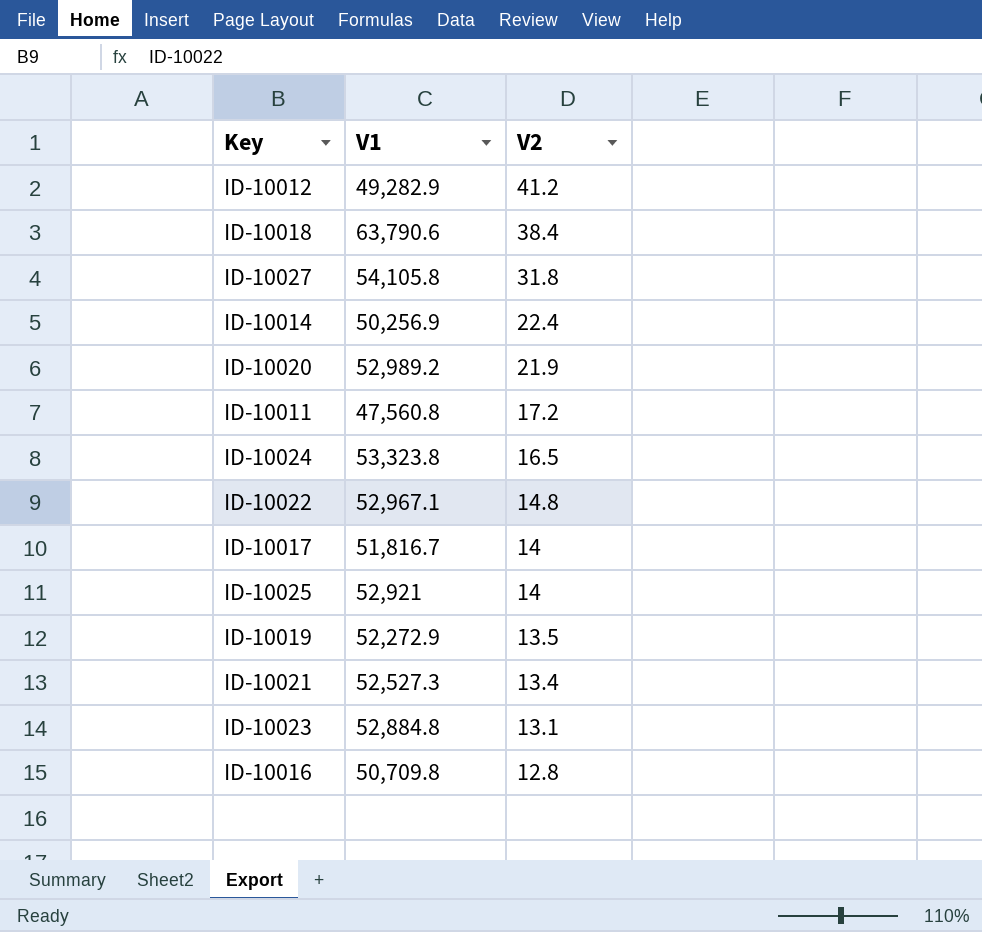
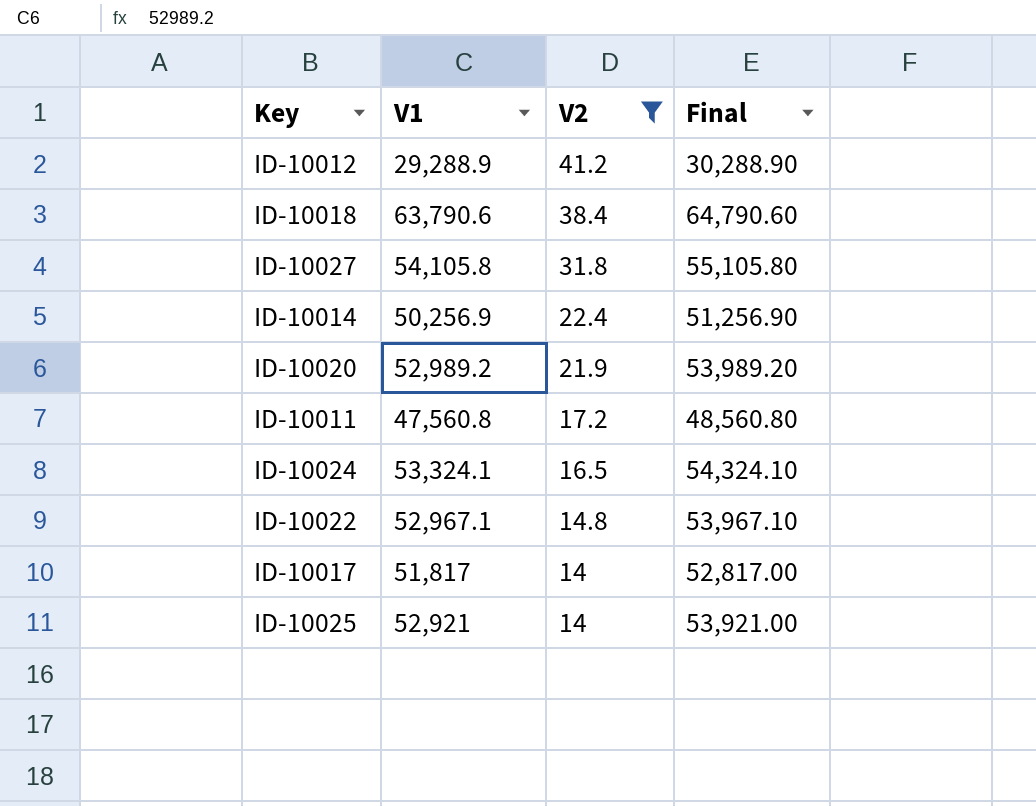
filter: none -> V2 >= 14
column Final | formula: none -> [V1] + 1000
ID-10012 | V1: 49,282.9 -> 29,288.9
ID-10024 | V1: 53,323.8 -> 53,324.1
ID-10017 | V1: 51,816.7 -> 51,817

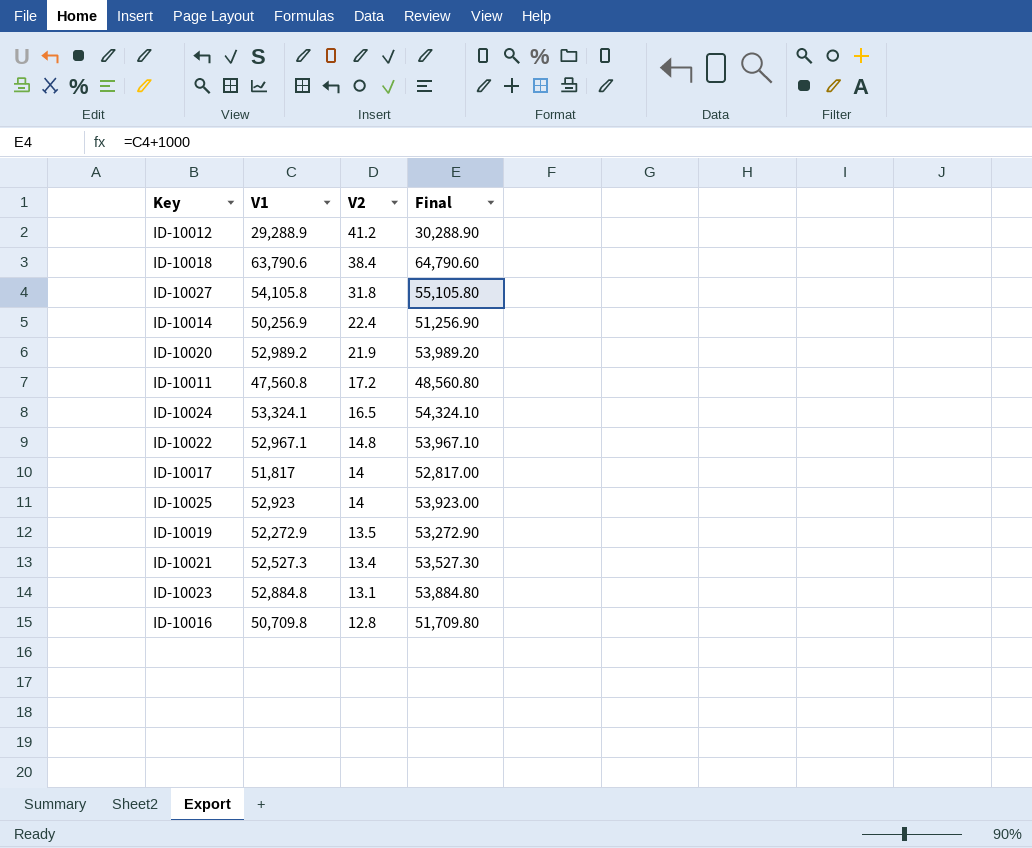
filter: V2 >= 14 -> none
ID-10025 | V1: 52,921 -> 52,923
ID-10025 | Final: 53,921.00 -> 53,923.00

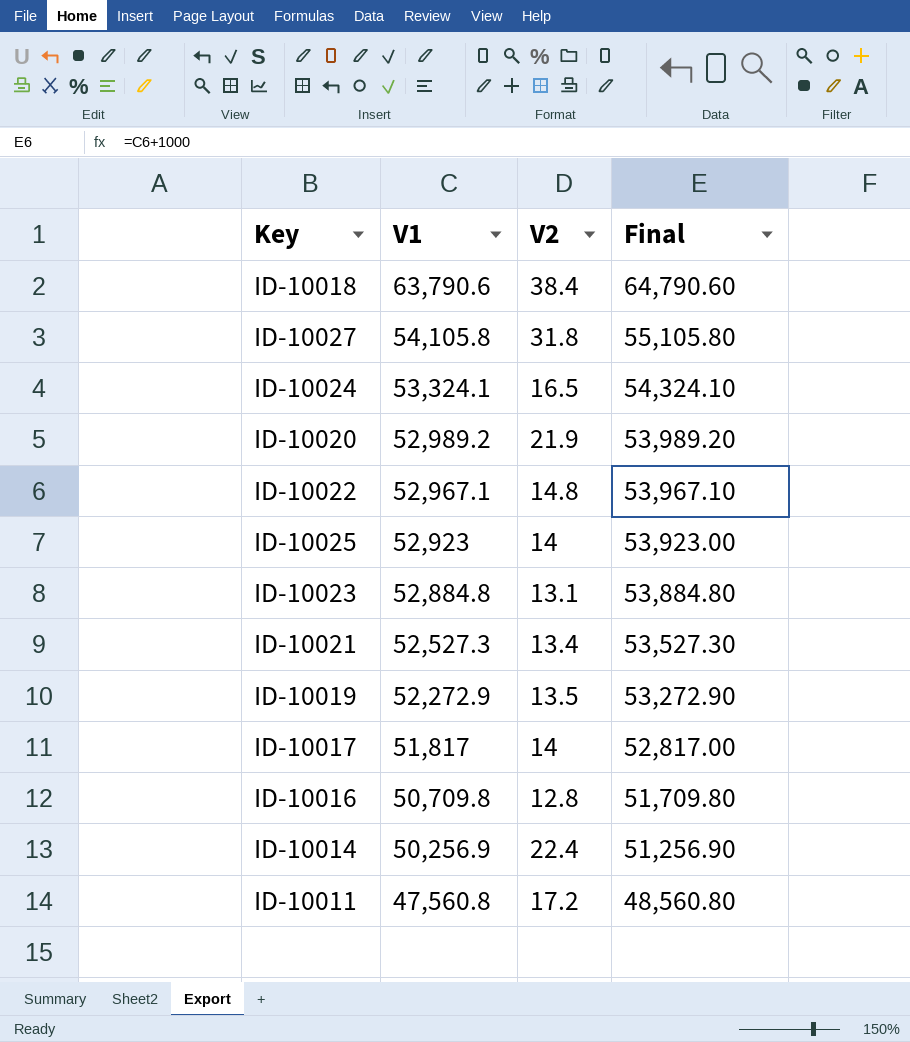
row order: V2 descending -> V1 descending
row ID-10012: 29,288.9 | 41.2 | 30,288.90 -> none

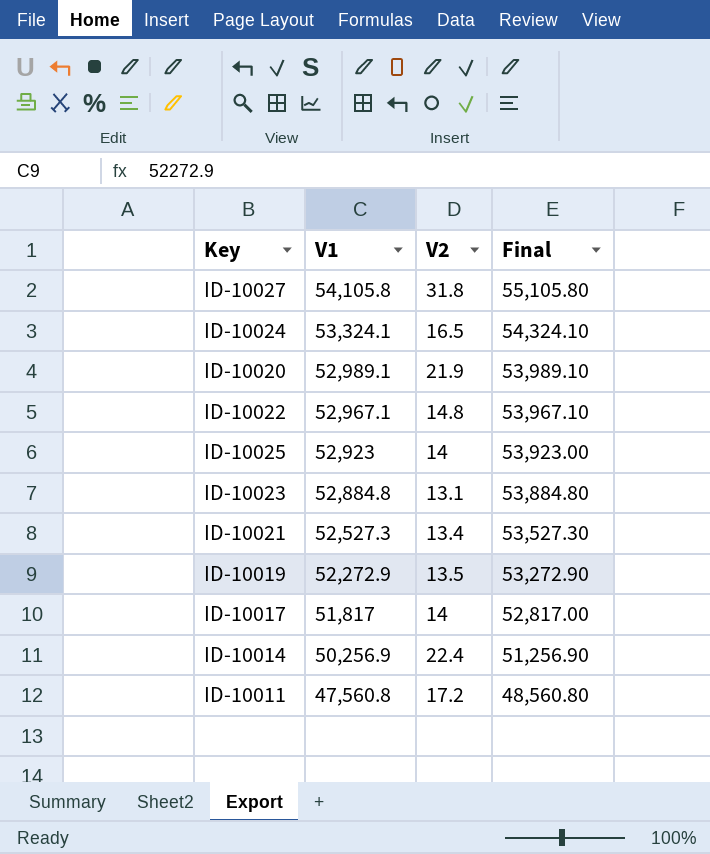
row ID-10018: 63,790.6 | 38.4 | 64,790.60 -> none
row ID-10016: 50,709.8 | 12.8 | 51,709.80 -> none
ID-10020 | V1: 52,989.2 -> 52,989.1
ID-10020 | Final: 53,989.20 -> 53,989.10

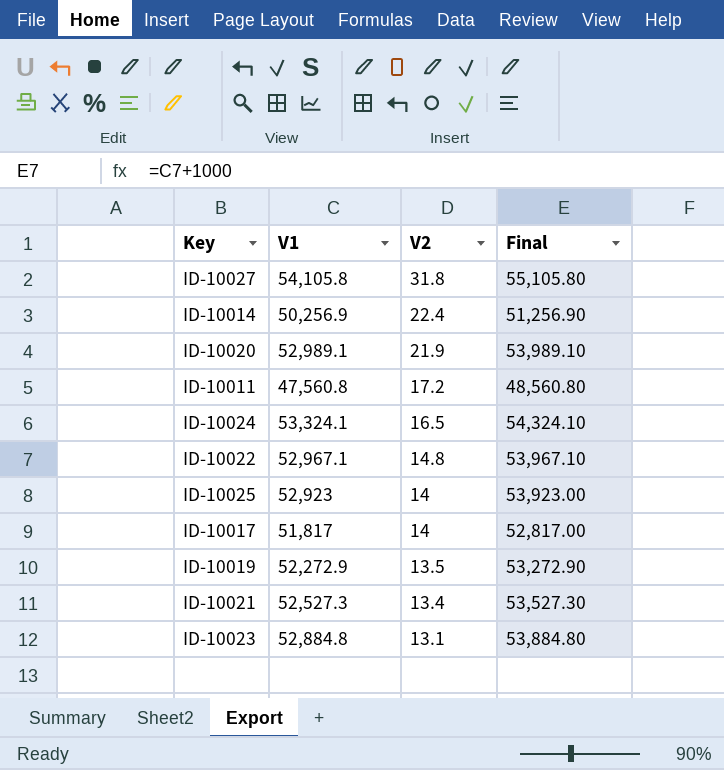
row order: V1 descending -> V2 descending

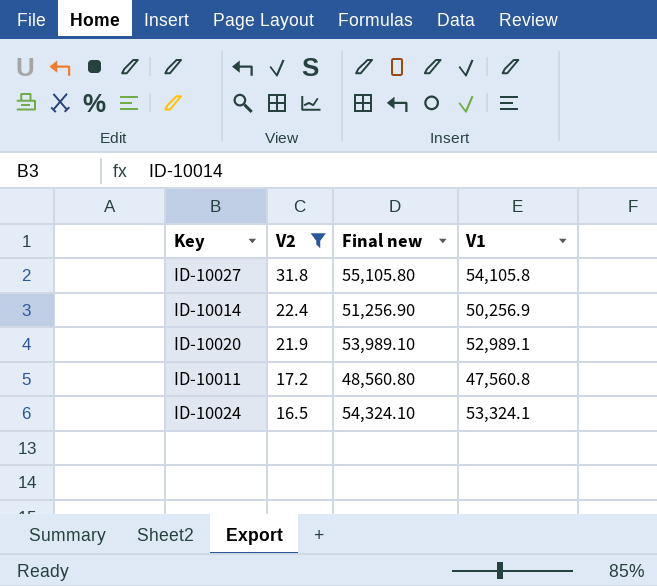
filter: none -> V2 >= 16.5
column name: Final -> Final new
column V1 | position: 2 -> 4

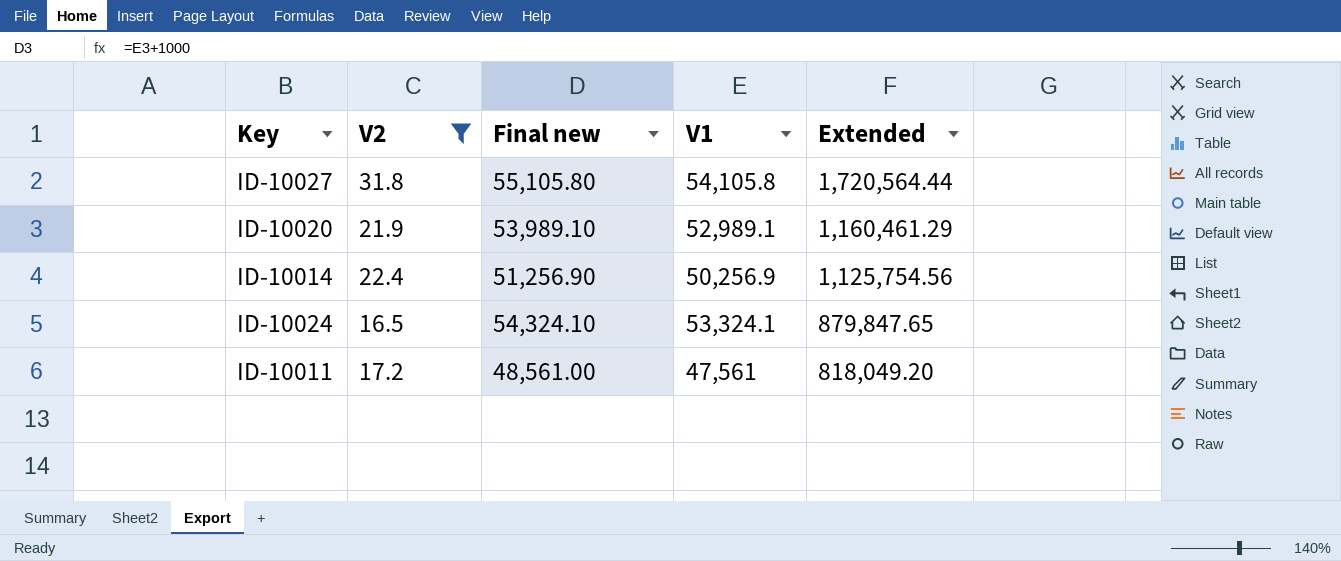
row order: V2 descending -> Extended descending
column Extended | formula: none -> [V2] * [V1]
ID-10011 | Final new: 48,560.80 -> 48,561.00
ID-10011 | V1: 47,560.8 -> 47,561

